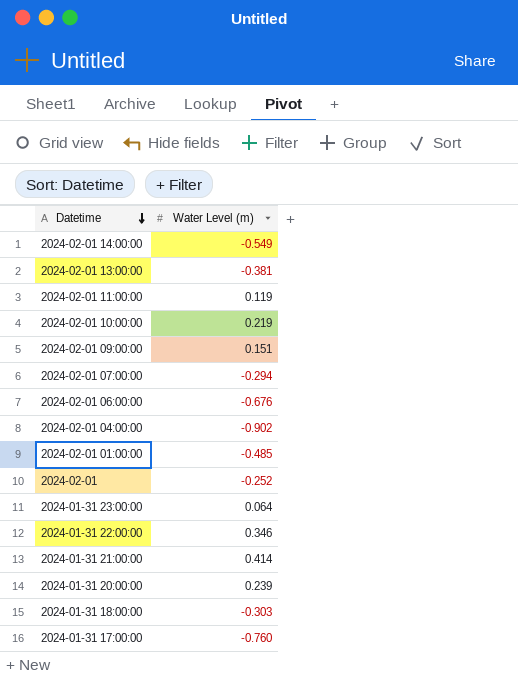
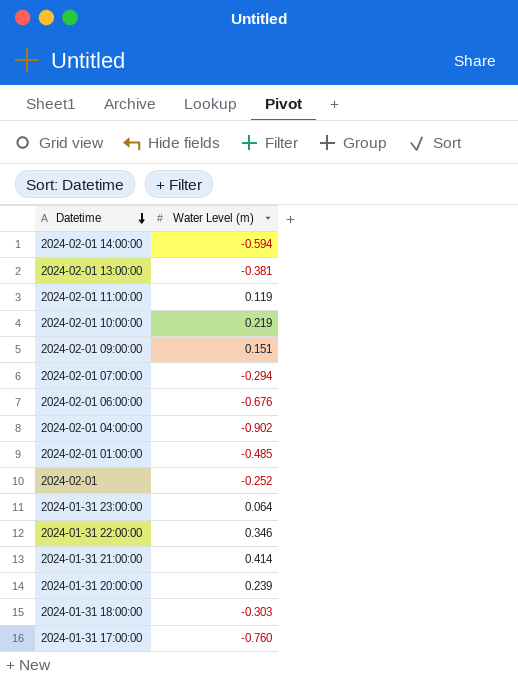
2024-02-01 14:00:00 | Water Level (m): -0.549 -> -0.594

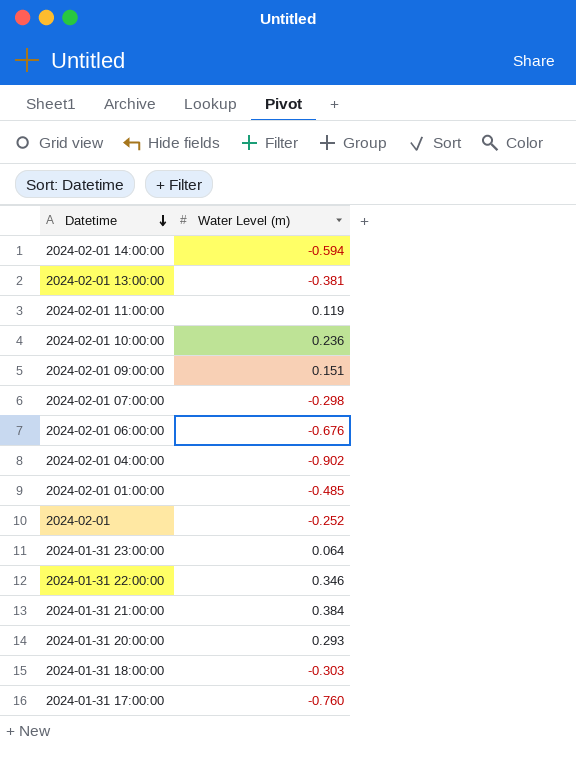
2024-02-01 10:00:00 | Water Level (m): 0.219 -> 0.236
2024-02-01 07:00:00 | Water Level (m): -0.294 -> -0.298
2024-01-31 21:00:00 | Water Level (m): 0.414 -> 0.384
2024-01-31 20:00:00 | Water Level (m): 0.239 -> 0.293

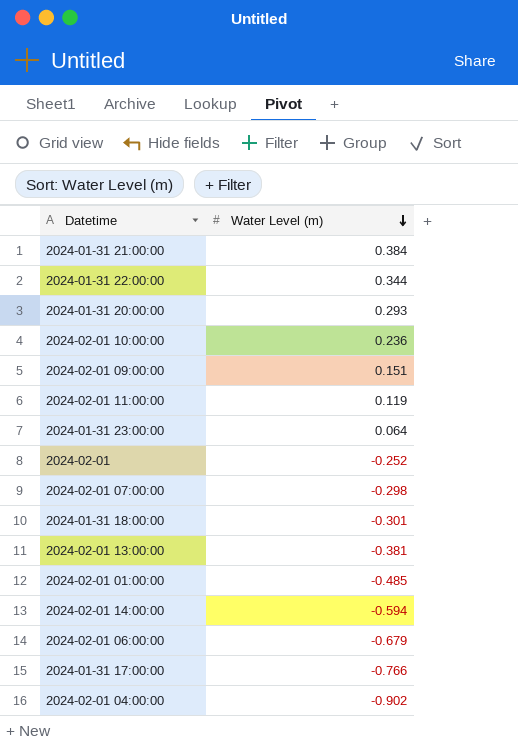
row order: Datetime descending -> Water Level (m) descending
2024-01-31 22:00:00 | Water Level (m): 0.346 -> 0.344
2024-01-31 18:00:00 | Water Level (m): -0.303 -> -0.301
2024-02-01 06:00:00 | Water Level (m): -0.676 -> -0.679
2024-01-31 17:00:00 | Water Level (m): -0.760 -> -0.766

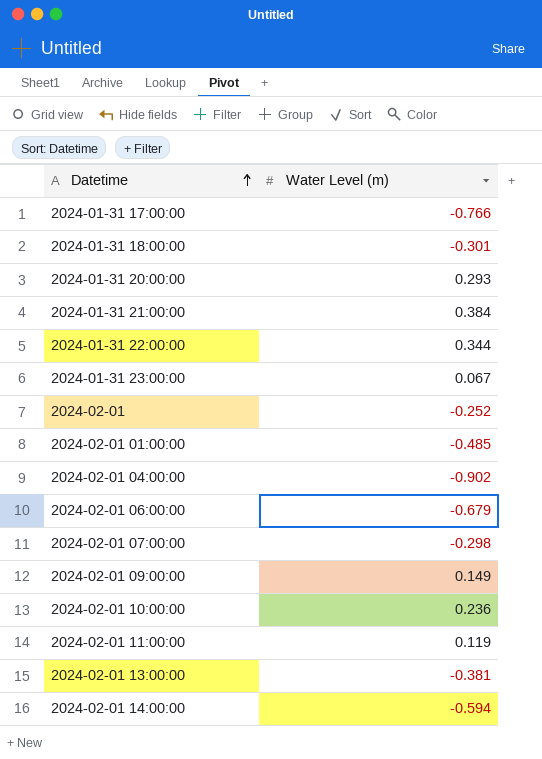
row order: Water Level (m) descending -> Datetime ascending
2024-01-31 23:00:00 | Water Level (m): 0.064 -> 0.067
2024-02-01 09:00:00 | Water Level (m): 0.151 -> 0.149

